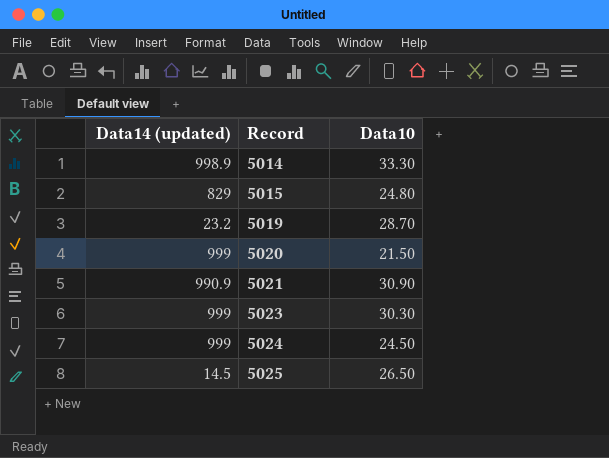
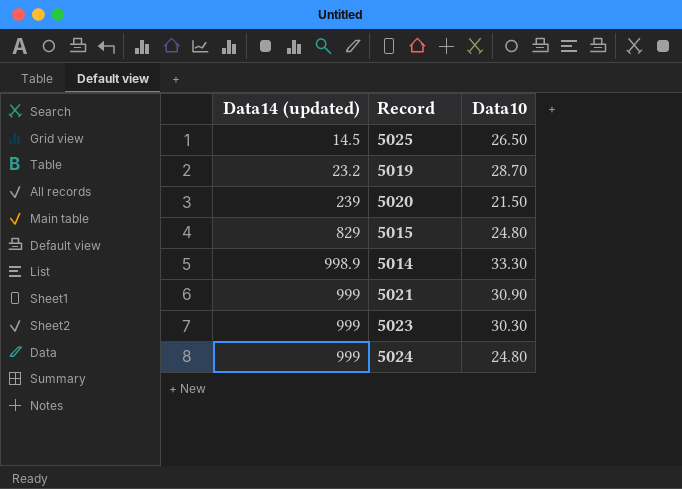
row order: Record ascending -> Data14 (updated) ascending
5020 | Data14 (updated): 999 -> 239
5021 | Data14 (updated): 990.9 -> 999
5024 | Data10: 24.50 -> 24.80

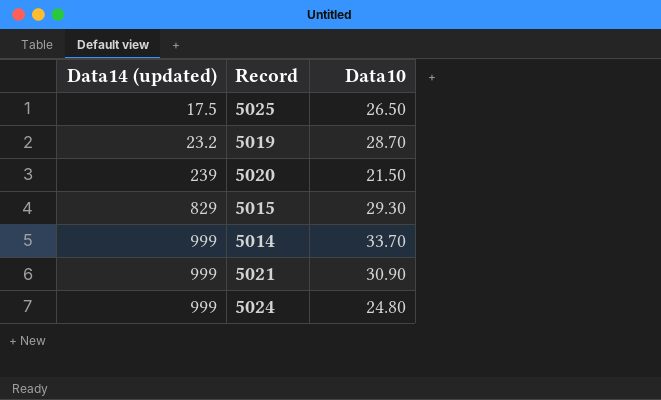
row 5023: 999 | 30.30 -> none
5025 | Data14 (updated): 14.5 -> 17.5
5015 | Data10: 24.80 -> 29.30
5014 | Data14 (updated): 998.9 -> 999
5014 | Data10: 33.30 -> 33.70

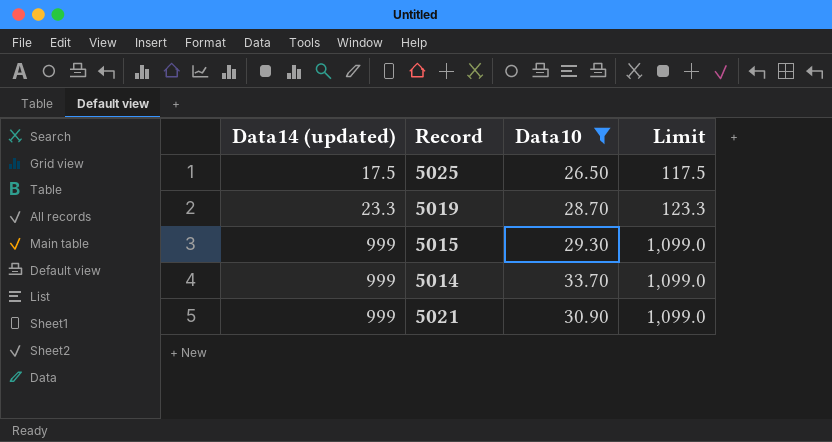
filter: none -> Data10 >= 26.50
column Limit | formula: none -> [Data14 (updated)] + 100
5019 | Data14 (updated): 23.2 -> 23.3
5015 | Data14 (updated): 829 -> 999

